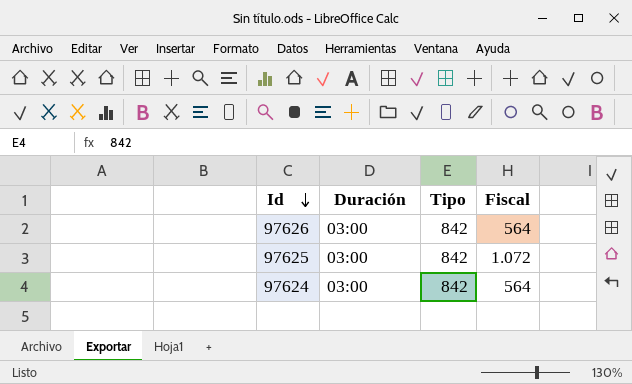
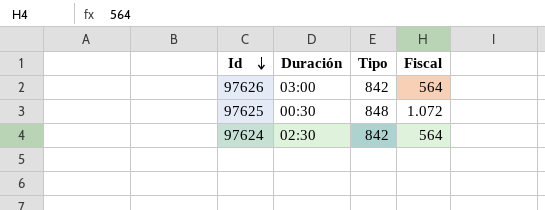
97625 | Duración: 03:00 -> 00:30
97625 | Tipo: 842 -> 848
97624 | Duración: 03:00 -> 02:30

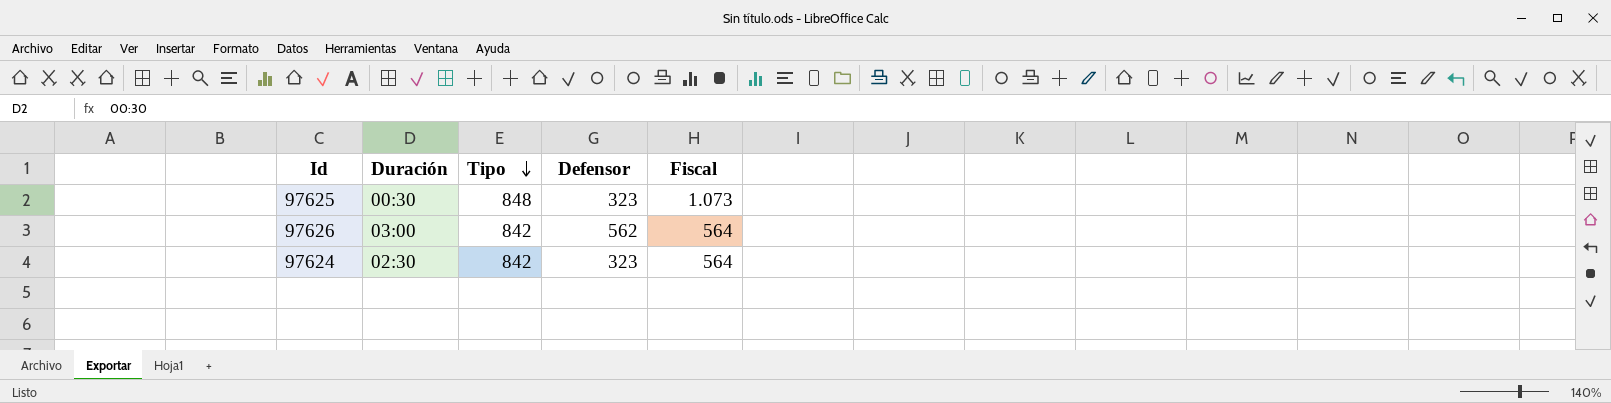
row order: Id descending -> Tipo descending
column Defensor | position: none -> 4
97625 | Fiscal: 1.072 -> 1.073

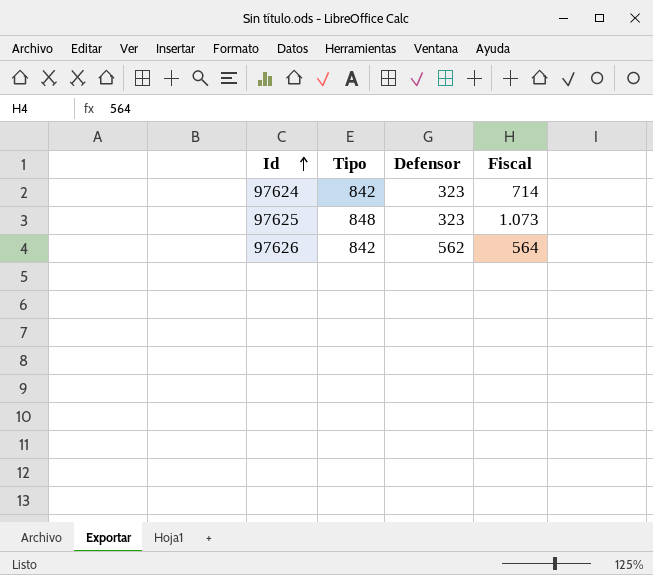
row order: Tipo descending -> Id ascending
column Duración | position: 2 -> none
97624 | Fiscal: 564 -> 714

